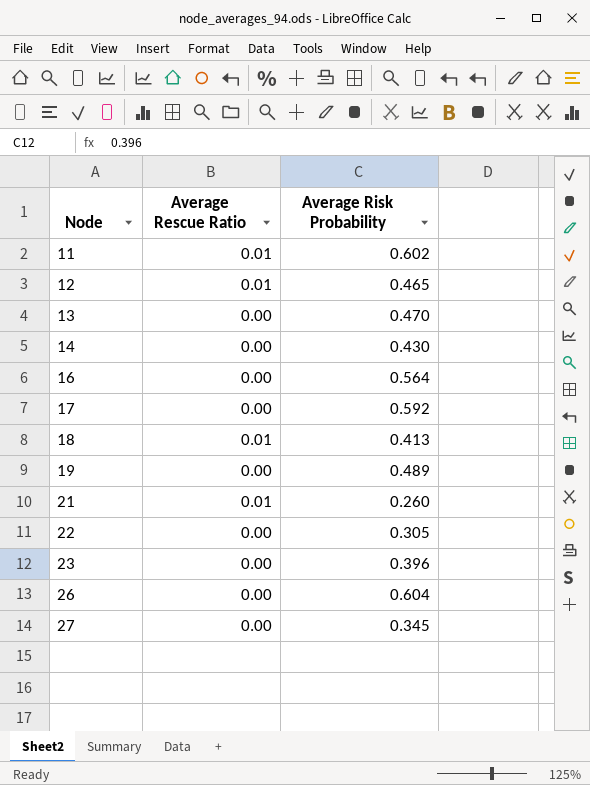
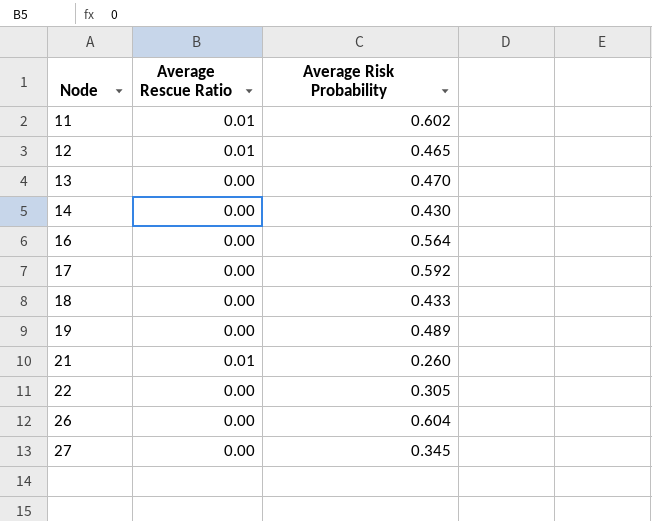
row 23: 0.00 | 0.396 -> none
18 | Average Rescue Ratio: 0.01 -> 0.00
18 | Average Risk Probability: 0.413 -> 0.433

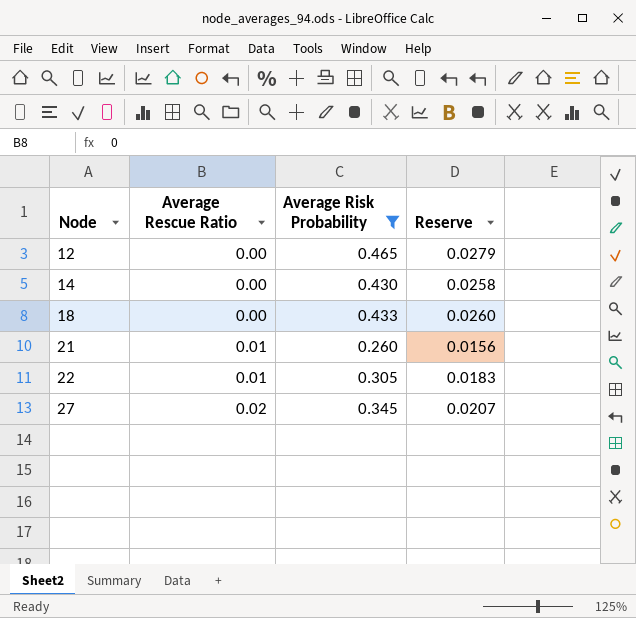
filter: none -> Average Risk Probability <= 0.465
column Reserve | formula: none -> [Average Risk Probability] * 0.06
12 | Average Rescue Ratio: 0.01 -> 0.00
22 | Average Rescue Ratio: 0.00 -> 0.01
27 | Average Rescue Ratio: 0.00 -> 0.02

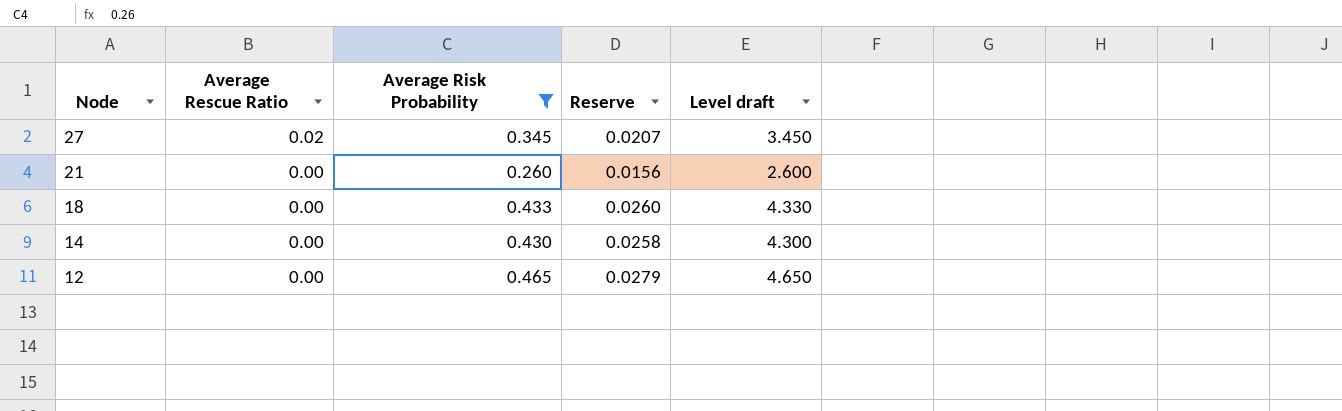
row order: Node ascending -> Node descending
column Level draft | formula: none -> [Average Risk Probability] * 10
row 22: 0.01 | 0.305 | 0.0183 -> none
21 | Average Rescue Ratio: 0.01 -> 0.00

